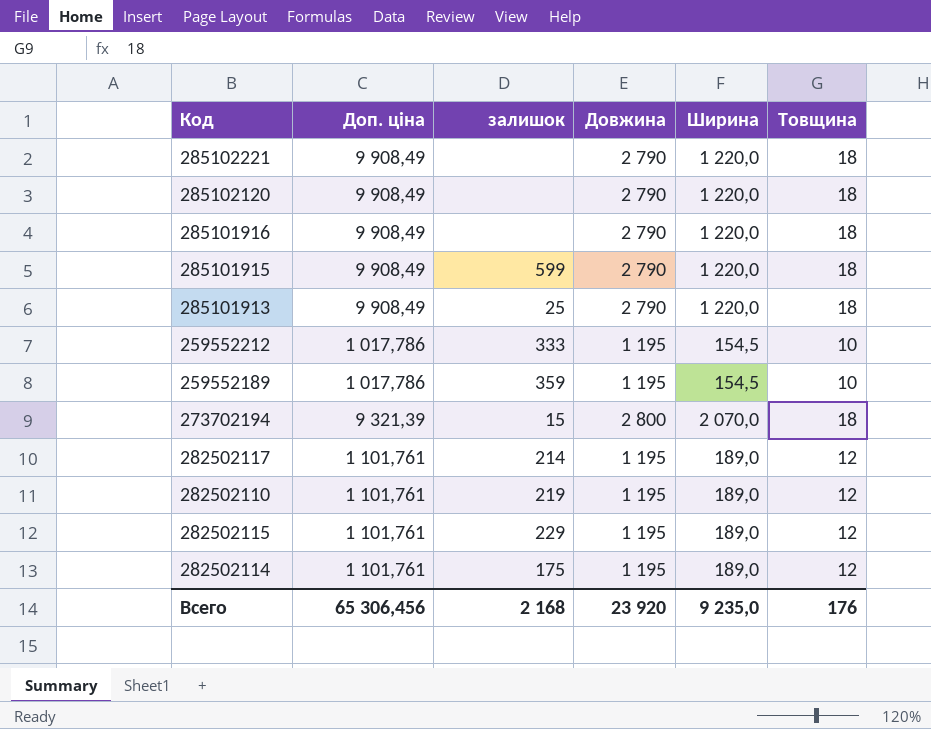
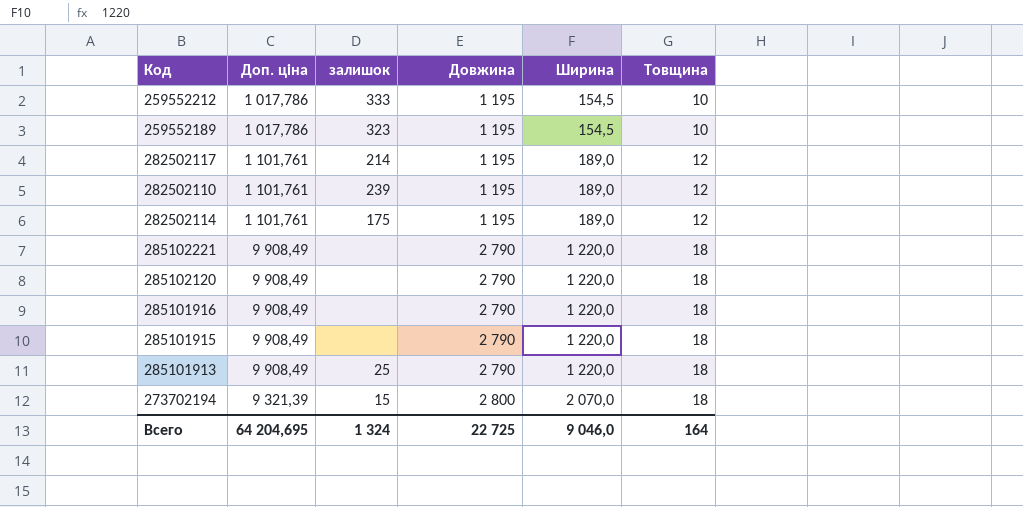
row order: none -> Довжина ascending
row 282502115: 1 101,761 | 229 | 1 195 | 189,0 | 12 -> none
259552189 | залишок: 359 -> 323
282502110 | залишок: 219 -> 239
285101915 | залишок: 599 -> none
Всего | Доп. ціна: 65 306,456 -> 64 204,695
Всего | залишок: 2 168 -> 1 324
Всего | Довжина: 23 920 -> 22 725
Всего | Ширина: 9 235,0 -> 9 046,0
Всего | Товщина: 176 -> 164

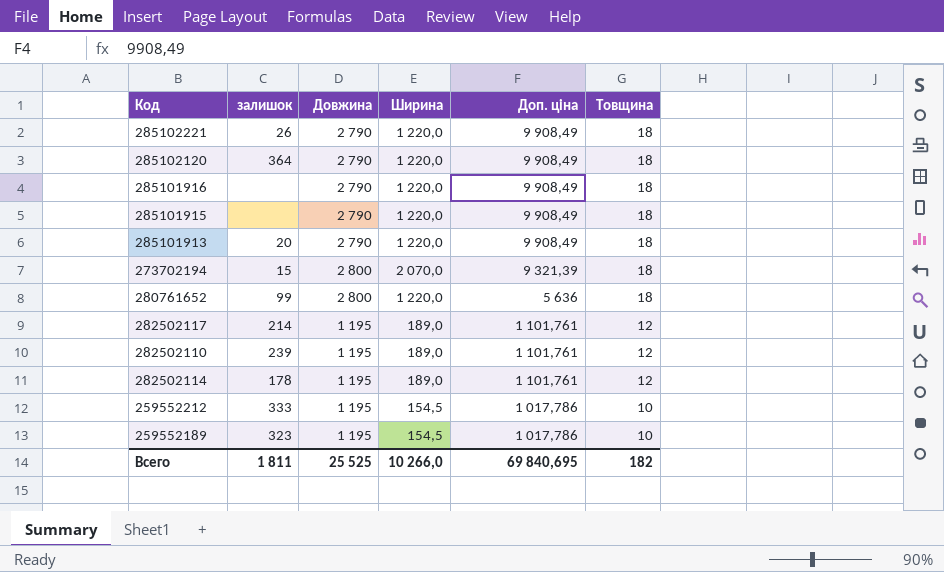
row order: Довжина ascending -> Доп. ціна descending
column Доп. ціна | position: 2 -> 5
285102221 | залишок: none -> 26
285102120 | залишок: none -> 364
285101913 | залишок: 25 -> 20
row 280761652: none -> 99 | 2 800 | 1 220,0 | 5 636 | 18
282502114 | залишок: 175 -> 178
Всего | залишок: 1 324 -> 1 811
Всего | Довжина: 22 725 -> 25 525
Всего | Ширина: 9 046,0 -> 10 266,0
Всего | Доп. ціна: 64 204,695 -> 69 840,695
Всего | Товщина: 164 -> 182

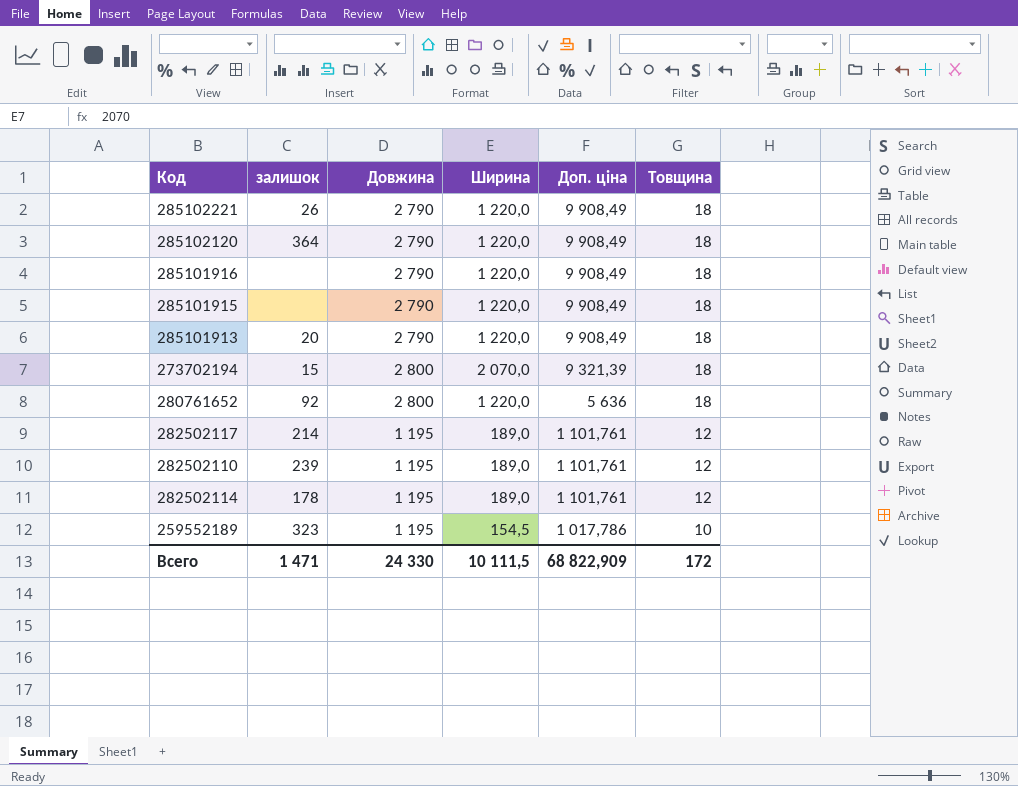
row 259552212: 333 | 1 195 | 154,5 | 1 017,786 | 10 -> none
280761652 | залишок: 99 -> 92
Всего | залишок: 1 811 -> 1 471
Всего | Довжина: 25 525 -> 24 330
Всего | Ширина: 10 266,0 -> 10 111,5
Всего | Доп. ціна: 69 840,695 -> 68 822,909
Всего | Товщина: 182 -> 172

